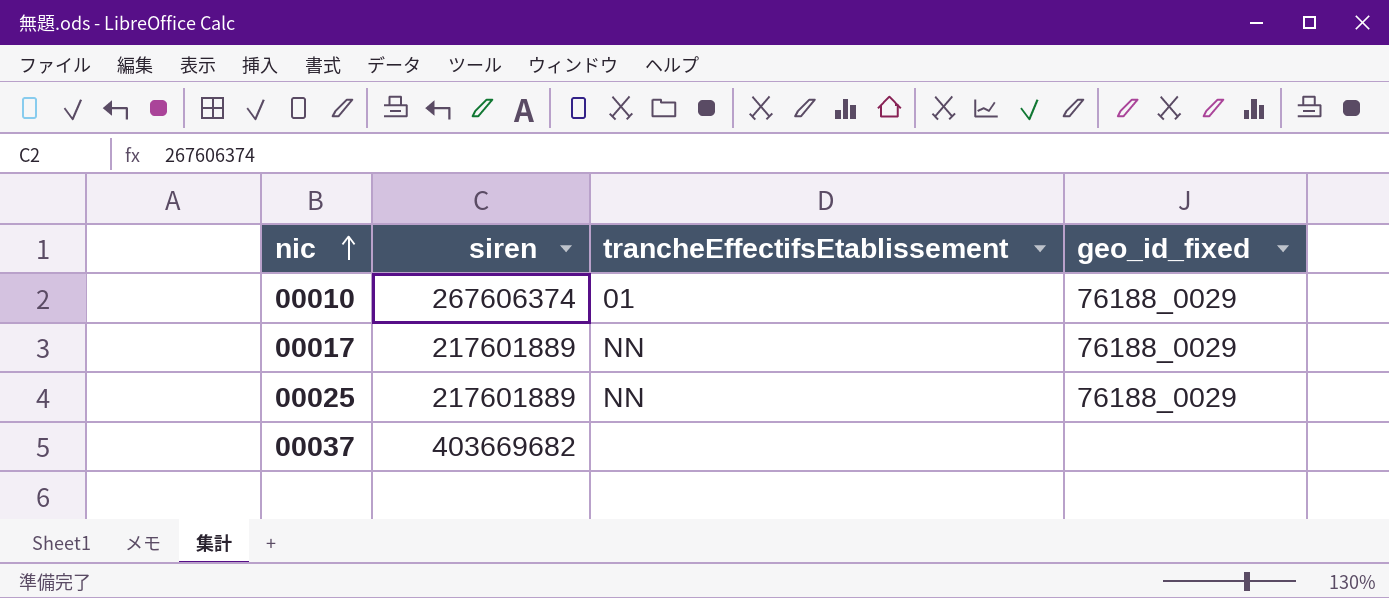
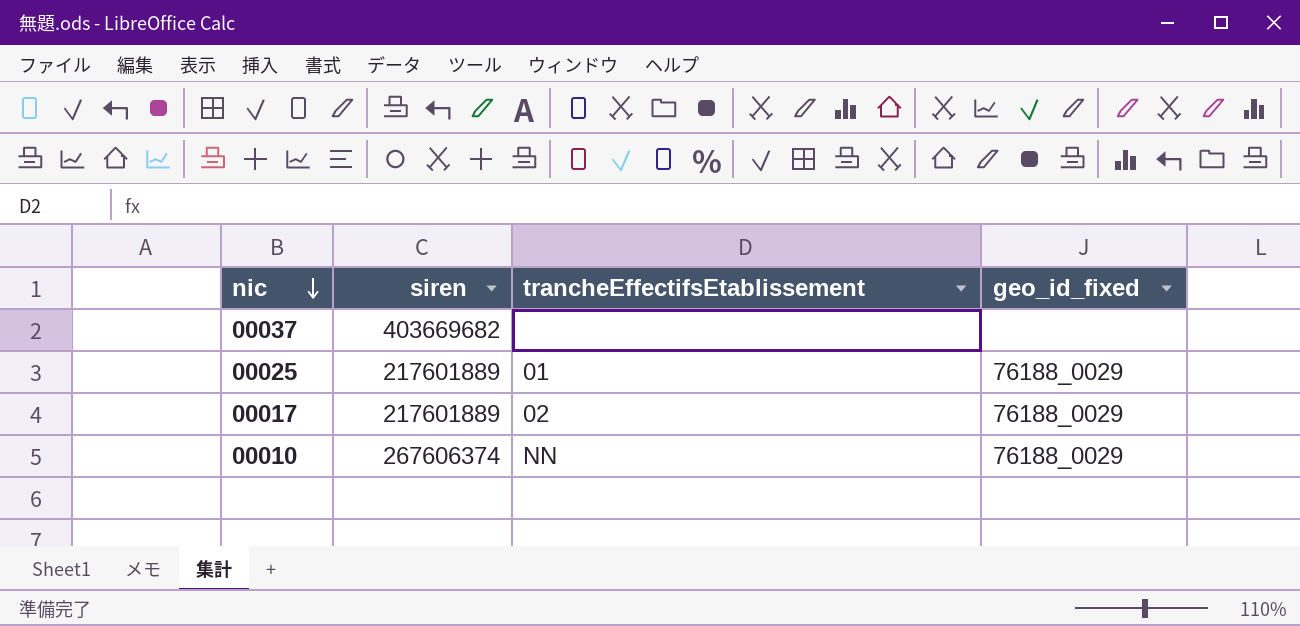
row order: nic ascending -> nic descending
00025 | trancheEffectifsEtablissement: NN -> 01
00017 | trancheEffectifsEtablissement: NN -> 02
00010 | trancheEffectifsEtablissement: 01 -> NN

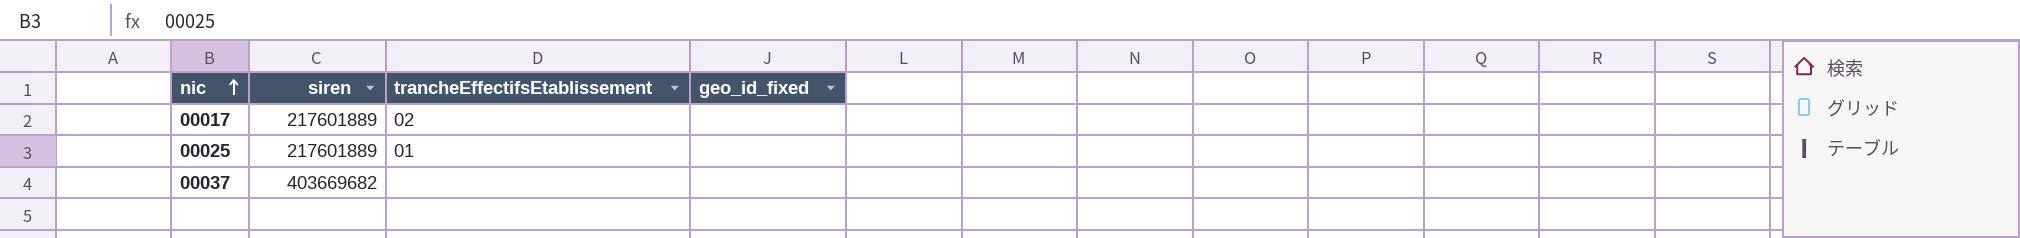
row order: nic descending -> nic ascending
row 00010: 267606374 | NN | 76188_0029 -> none
00017 | geo_id_fixed: 76188_0029 -> none
00025 | geo_id_fixed: 76188_0029 -> none

